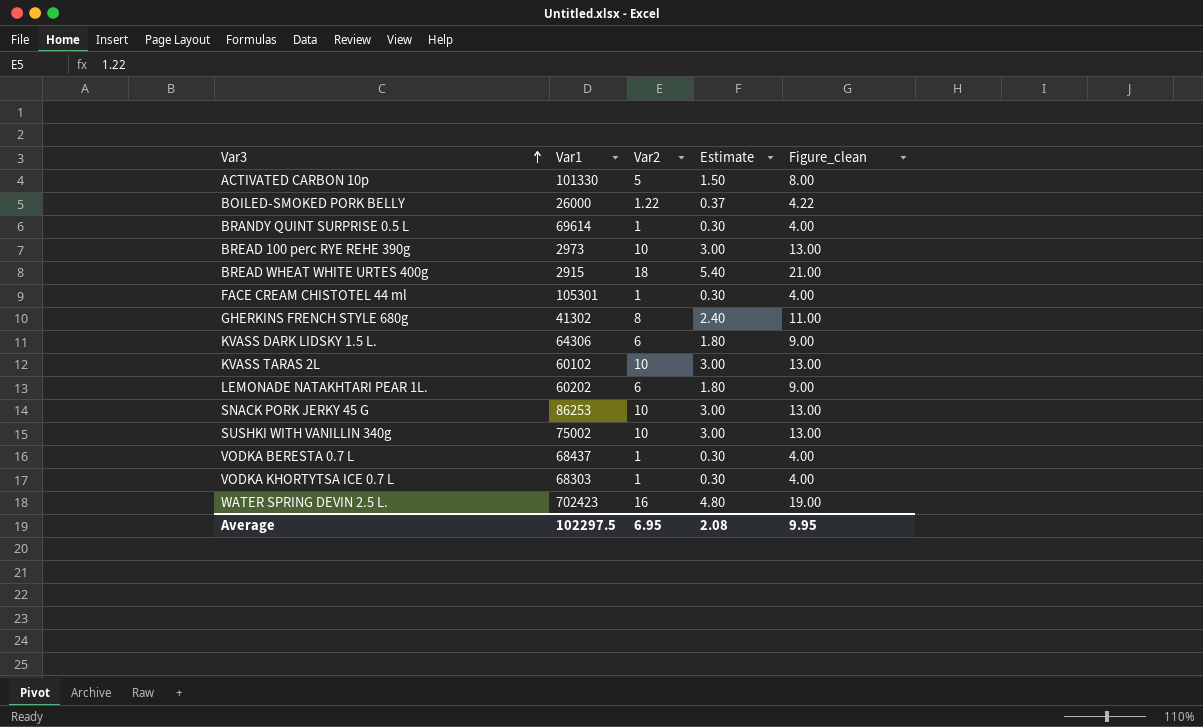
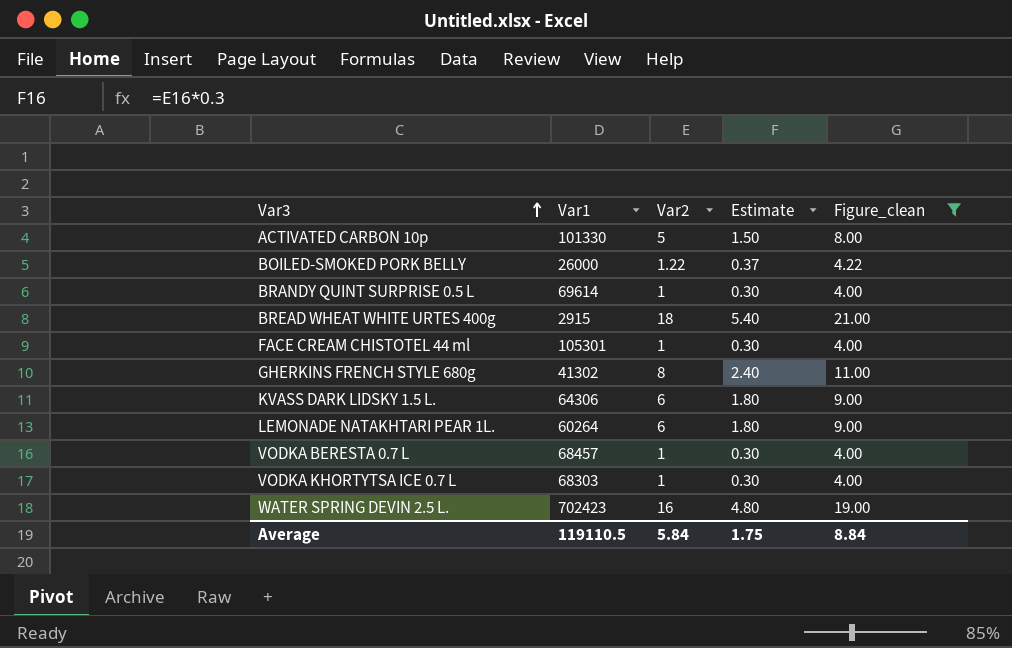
filter: none -> Figure_clean != 13.00
LEMONADE NATAKHTARI PEAR 1L. | Var1: 60202 -> 60264
VODKA BERESTA 0.7 L | Var1: 68437 -> 68457
Average | Var1: 102297.5 -> 119110.5
Average | Var2: 6.95 -> 5.84
Average | Estimate: 2.08 -> 1.75
Average | Figure_clean: 9.95 -> 8.84

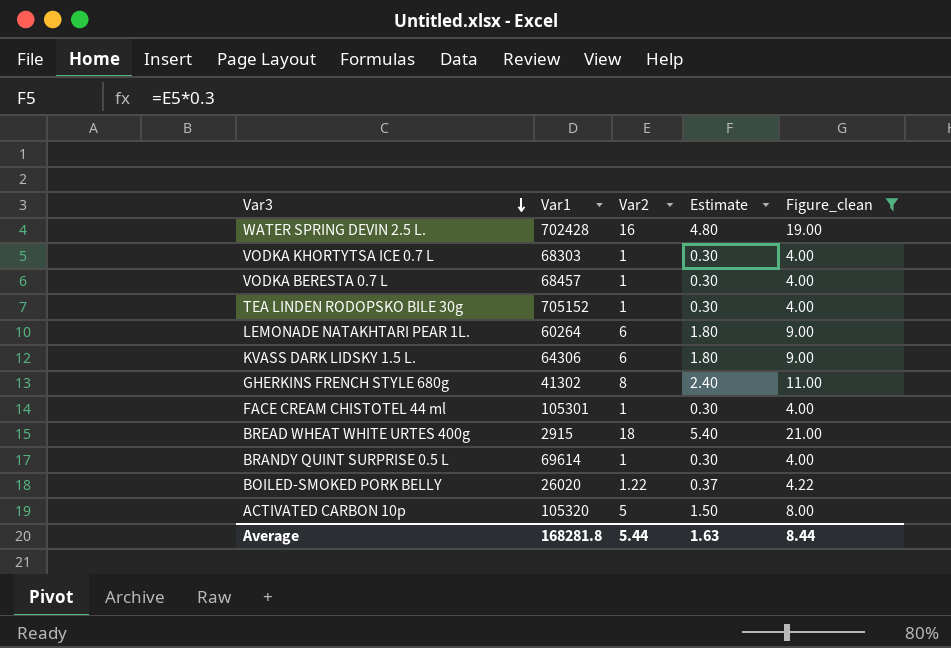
row order: Var3 ascending -> Var3 descending
WATER SPRING DEVIN 2.5 L. | Var1: 702423 -> 702428
row TEA LINDEN RODOPSKO BILE 30g: none -> 705152 | 1 | 0.30 | 4.00
BOILED-SMOKED PORK BELLY | Var1: 26000 -> 26020
ACTIVATED CARBON 10p | Var1: 101330 -> 105320
Average | Var1: 119110.5 -> 168281.8
Average | Var2: 5.84 -> 5.44
Average | Estimate: 1.75 -> 1.63
Average | Figure_clean: 8.84 -> 8.44

